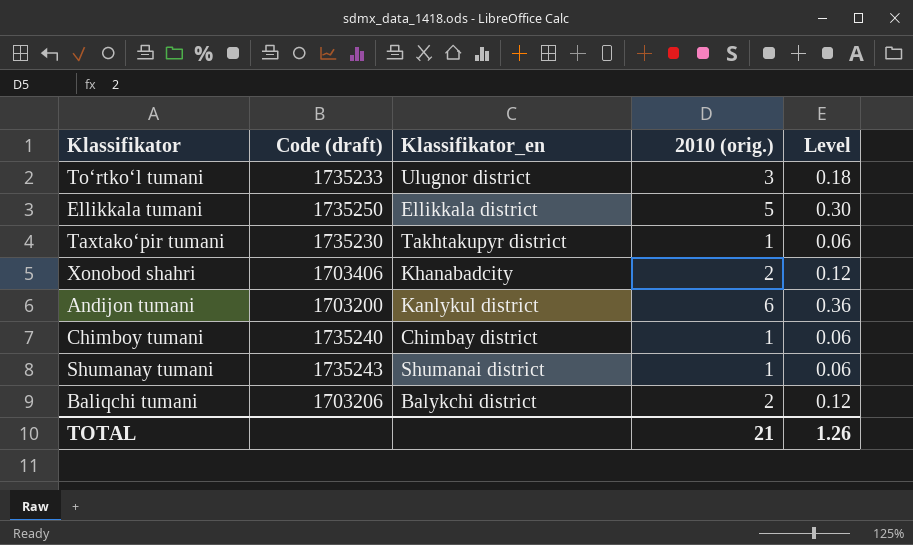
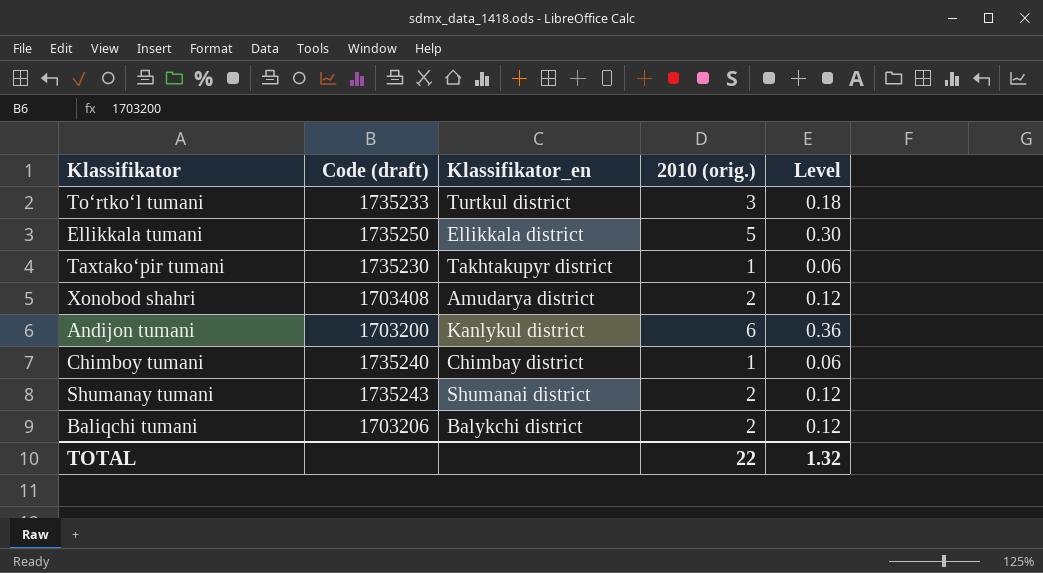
To‘rtko‘l tumani | Klassifikator_en: Ulugnor district -> Turtkul district
Xonobod shahri | Code (draft): 1703406 -> 1703408
Xonobod shahri | Klassifikator_en: Khanabadcity -> Amudarya district
Shumanay tumani | 2010 (orig.): 1 -> 2
Shumanay tumani | Level: 0.06 -> 0.12
TOTAL | 2010 (orig.): 21 -> 22
TOTAL | Level: 1.26 -> 1.32

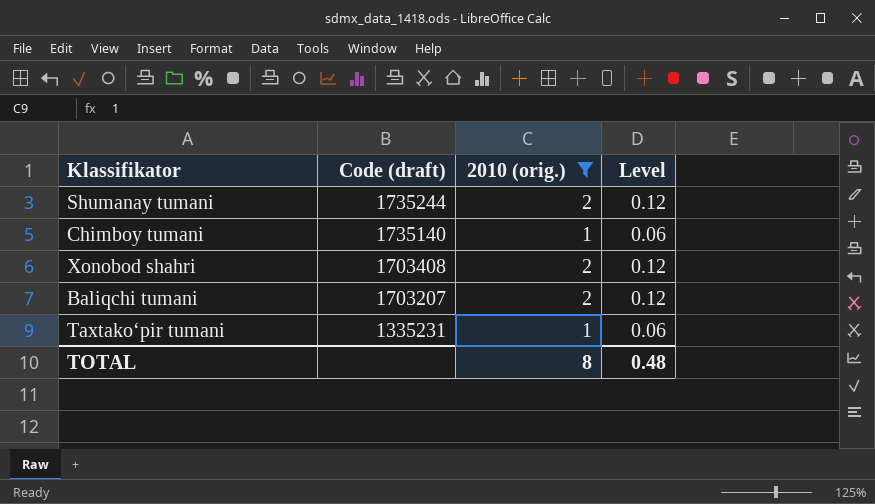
filter: none -> 2010 (orig.) <= 2
row order: none -> Code (draft) descending
column Klassifikator_en | position: 3 -> none
Shumanay tumani | Code (draft): 1735243 -> 1735244
Chimboy tumani | Code (draft): 1735240 -> 1735140
Baliqchi tumani | Code (draft): 1703206 -> 1703207
Taxtako‘pir tumani | Code (draft): 1735230 -> 1335231
TOTAL | 2010 (orig.): 22 -> 8
TOTAL | Level: 1.32 -> 0.48

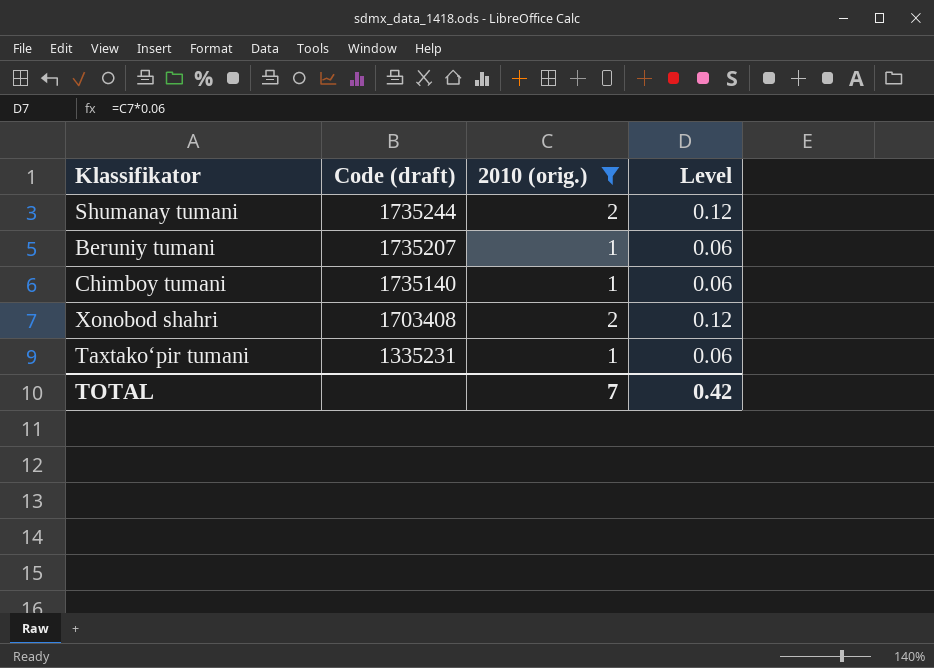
row Baliqchi tumani: 1703207 | 2 | 0.12 -> none
row Beruniy tumani: none -> 1735207 | 1 | 0.06
TOTAL | 2010 (orig.): 8 -> 7
TOTAL | Level: 0.48 -> 0.42

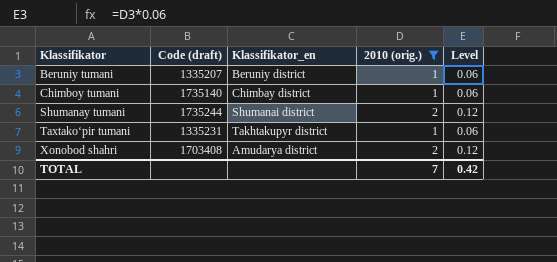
row order: Code (draft) descending -> Klassifikator ascending
column Klassifikator_en | position: none -> 3
Beruniy tumani | Code (draft): 1735207 -> 1335207

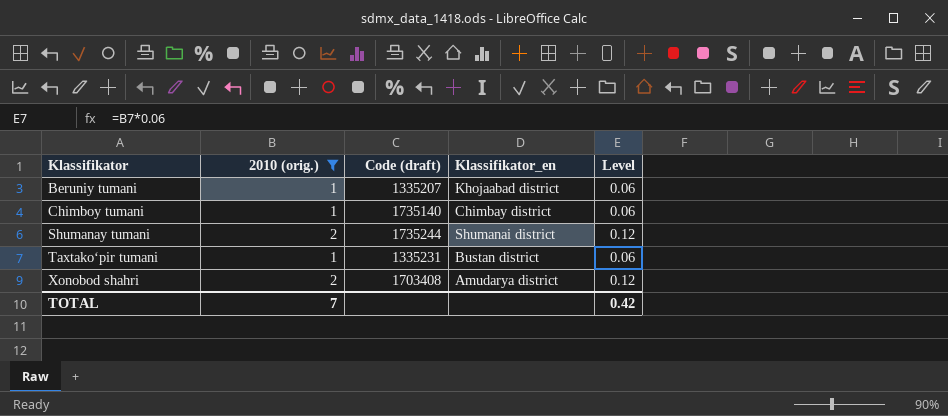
column 2010 (orig.) | position: 4 -> 2
Beruniy tumani | Klassifikator_en: Beruniy district -> Khojaabad district
Taxtako‘pir tumani | Klassifikator_en: Takhtakupyr district -> Bustan district

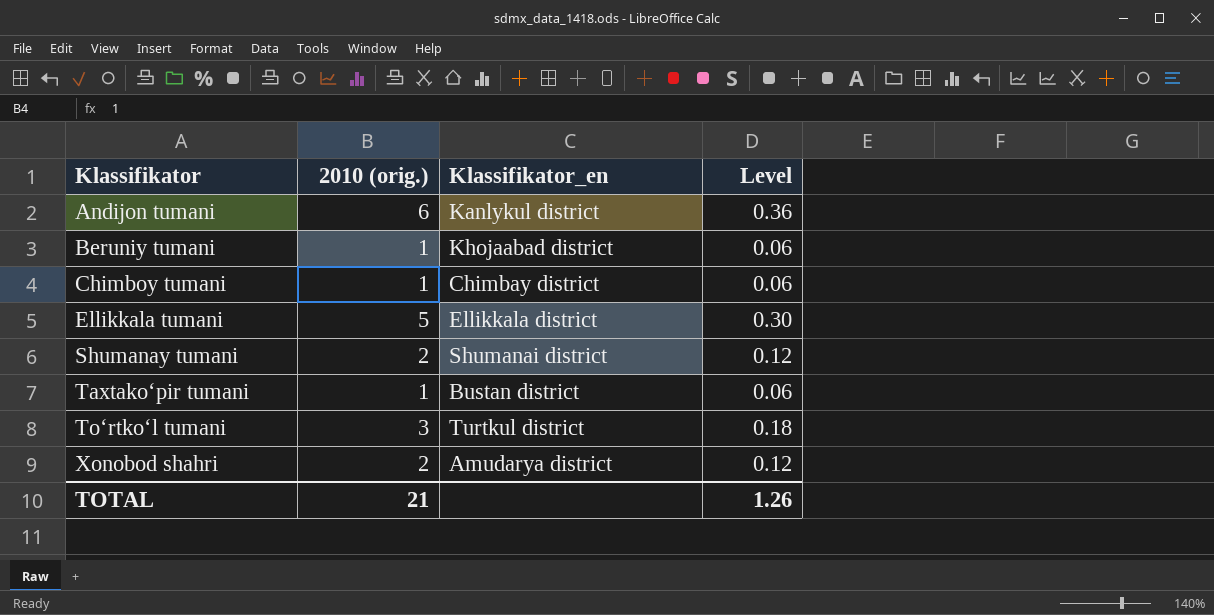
filter: 2010 (orig.) <= 2 -> none
column Code (draft) | position: 3 -> none
TOTAL | 2010 (orig.): 7 -> 21
TOTAL | Level: 0.42 -> 1.26

